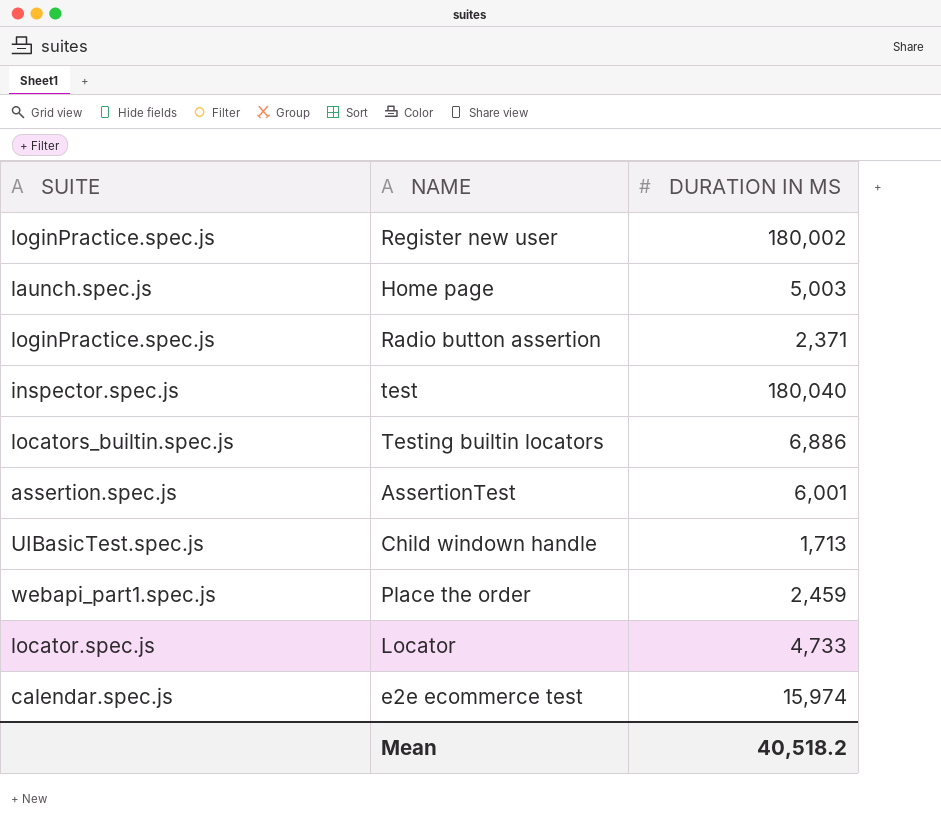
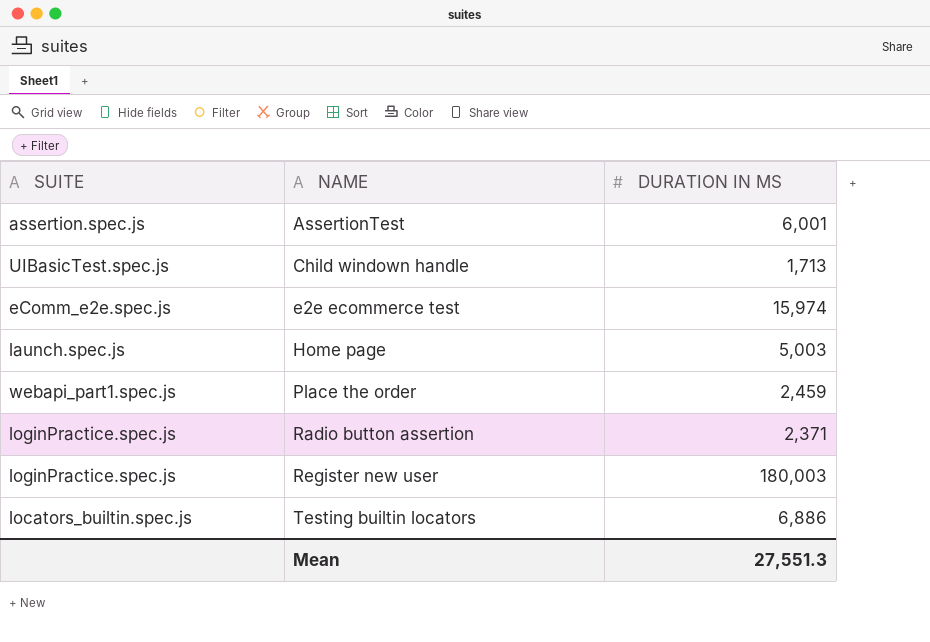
row order: none -> NAME ascending
row test: inspector.spec.js | 180,040 -> none
row Locator: locator.spec.js | 4,733 -> none
e2e ecommerce test | SUITE: calendar.spec.js -> eComm_e2e.spec.js
Register new user | DURATION IN MS: 180,002 -> 180,003
Mean | DURATION IN MS: 40,518.2 -> 27,551.3

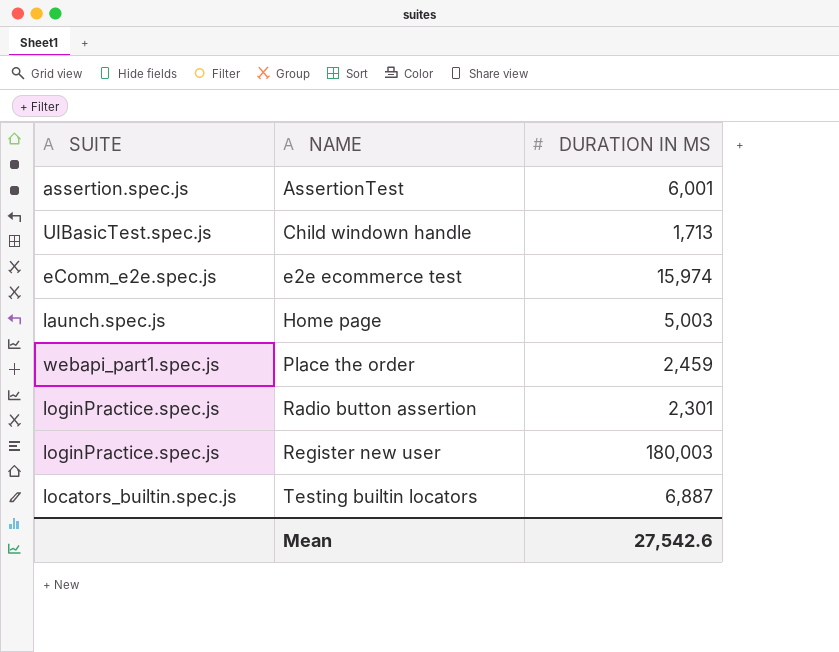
Radio button assertion | DURATION IN MS: 2,371 -> 2,301
Testing builtin locators | DURATION IN MS: 6,886 -> 6,887
Mean | DURATION IN MS: 27,551.3 -> 27,542.6

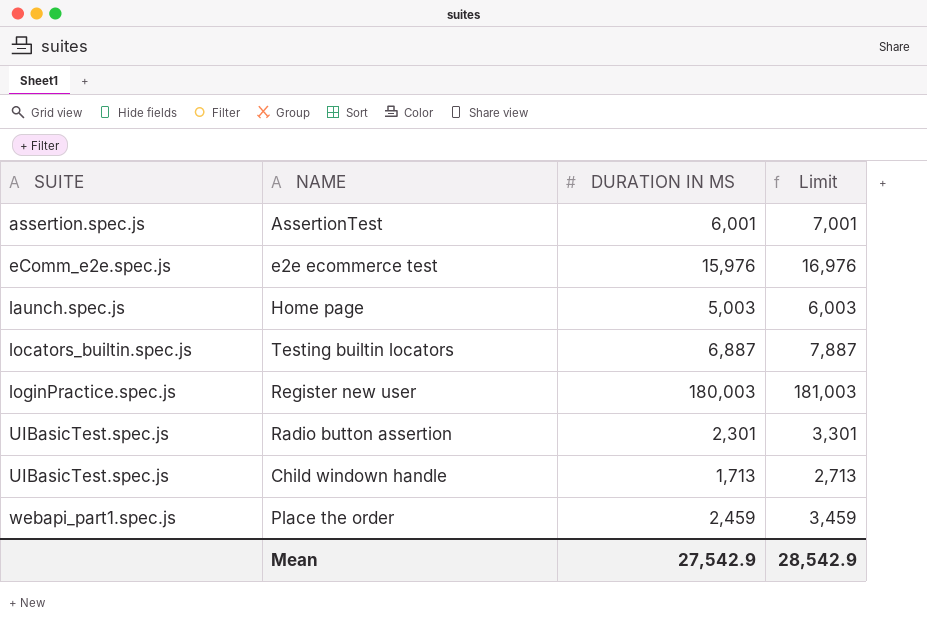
row order: NAME ascending -> SUITE ascending
column Limit | formula: none -> [DURATION IN MS] + 1000
e2e ecommerce test | DURATION IN MS: 15,974 -> 15,976
Radio button assertion | SUITE: loginPractice.spec.js -> UIBasicTest.spec.js
Mean | DURATION IN MS: 27,542.6 -> 27,542.9

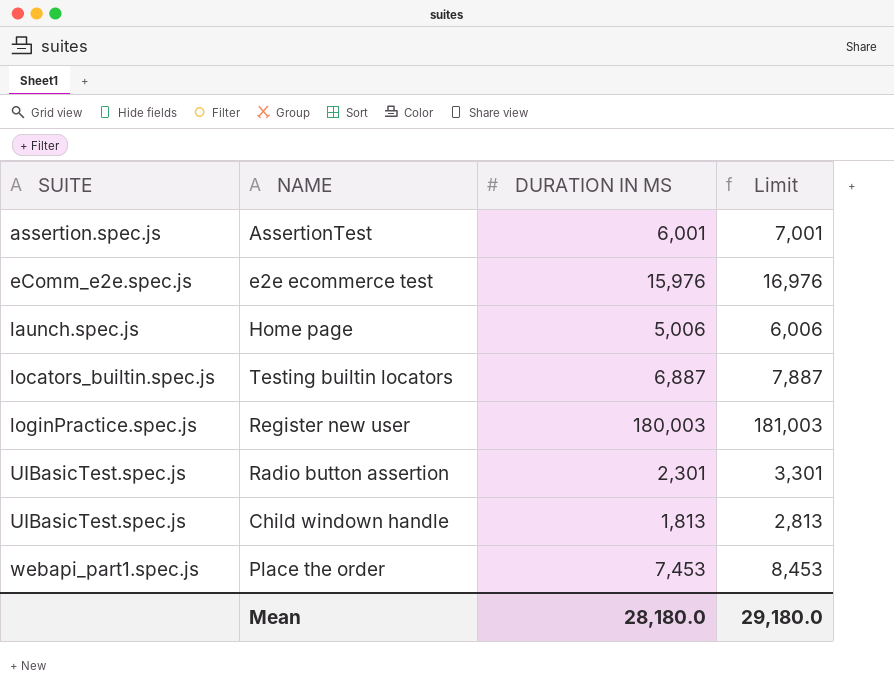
Home page | DURATION IN MS: 5,003 -> 5,006
Home page | Limit: 6,003 -> 6,006
Child windown handle | DURATION IN MS: 1,713 -> 1,813
Child windown handle | Limit: 2,713 -> 2,813
Place the order | DURATION IN MS: 2,459 -> 7,453
Place the order | Limit: 3,459 -> 8,453
Mean | DURATION IN MS: 27,542.9 -> 28,180.0
Mean | Limit: 28,542.9 -> 29,180.0

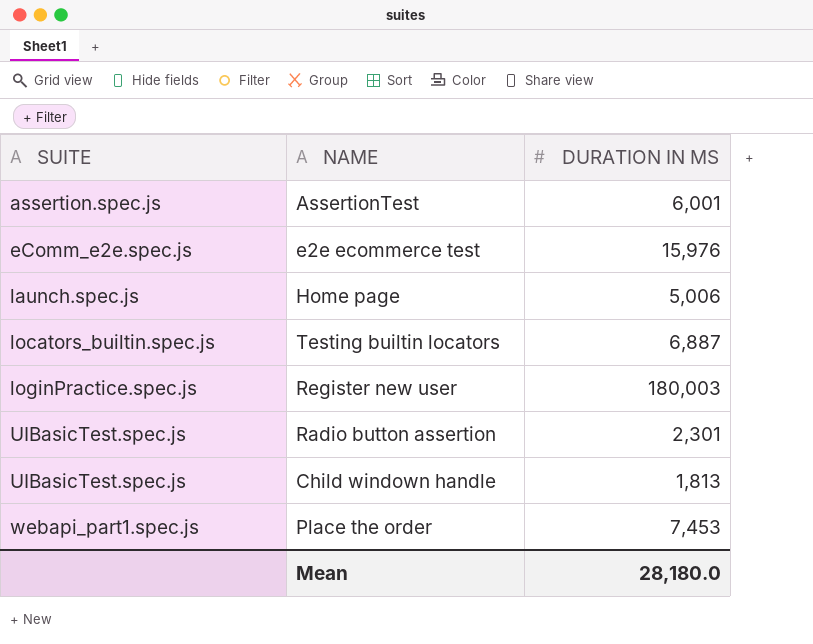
column Limit | formula: [DURATION IN MS] + 1000 -> none

